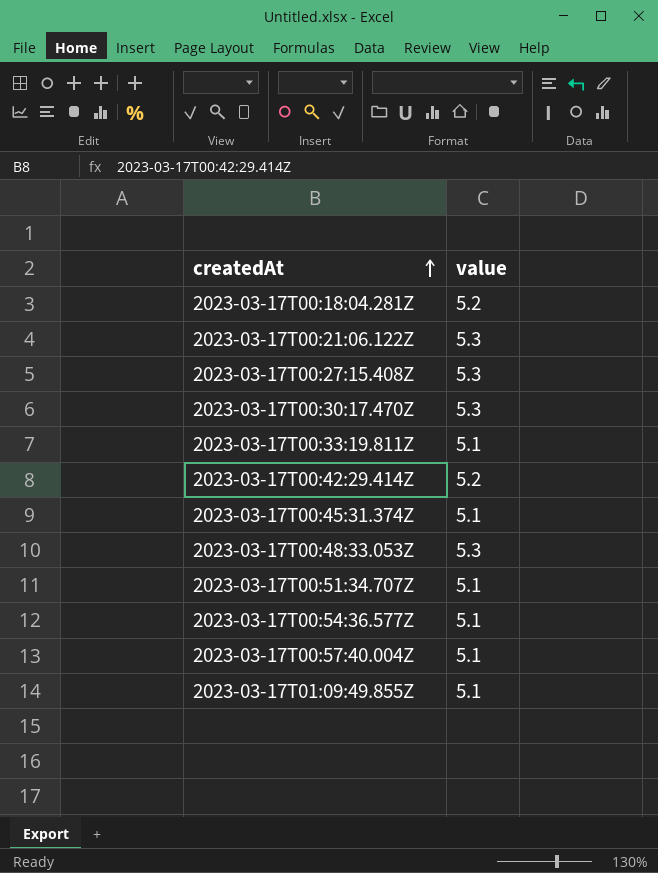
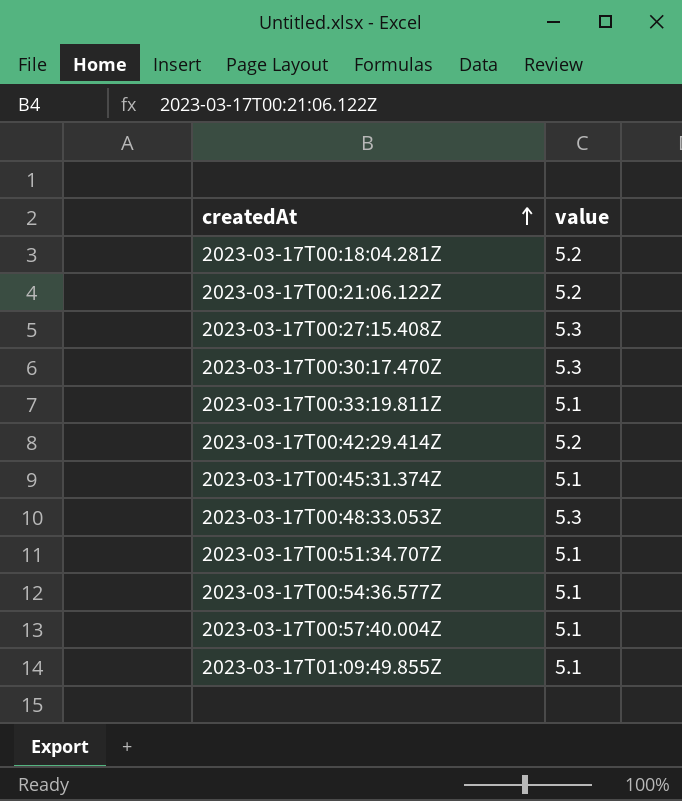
2023-03-17T00:21:06.122Z | value: 5.3 -> 5.2

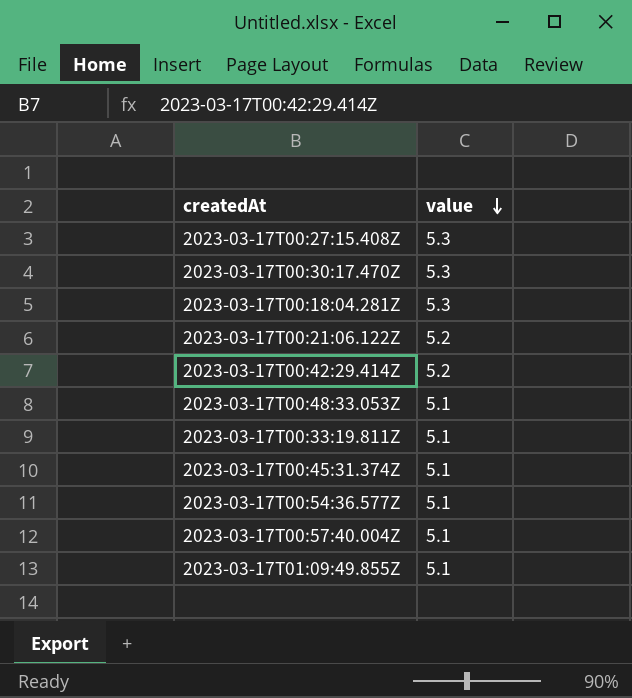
row order: createdAt ascending -> value descending
row 2023-03-17T00:51:34.707Z: 5.1 -> none
2023-03-17T00:18:04.281Z | value: 5.2 -> 5.3
2023-03-17T00:48:33.053Z | value: 5.3 -> 5.1

